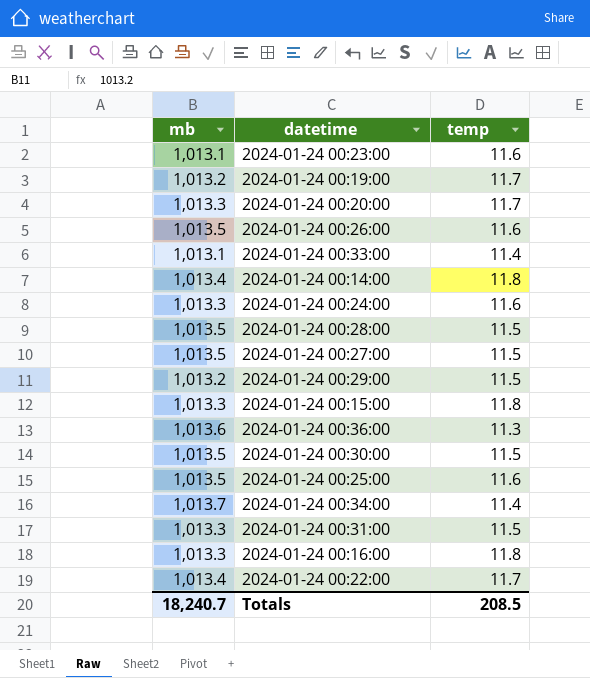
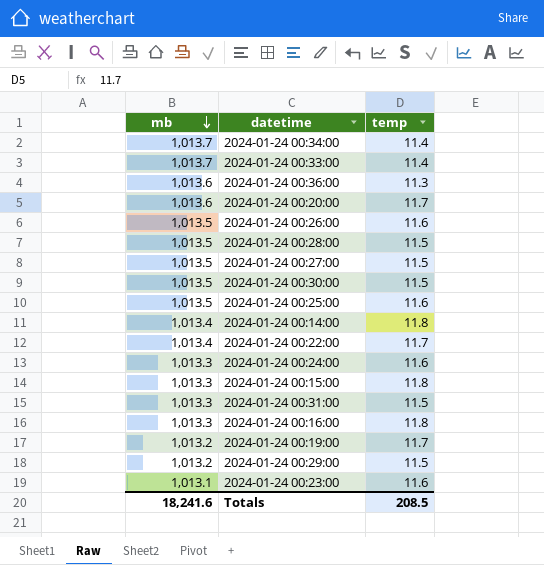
row order: none -> mb descending
2024-01-24 00:33:00 | mb: 1,013.1 -> 1,013.7
2024-01-24 00:20:00 | mb: 1,013.3 -> 1,013.6
Totals | mb: 18,240.7 -> 18,241.6

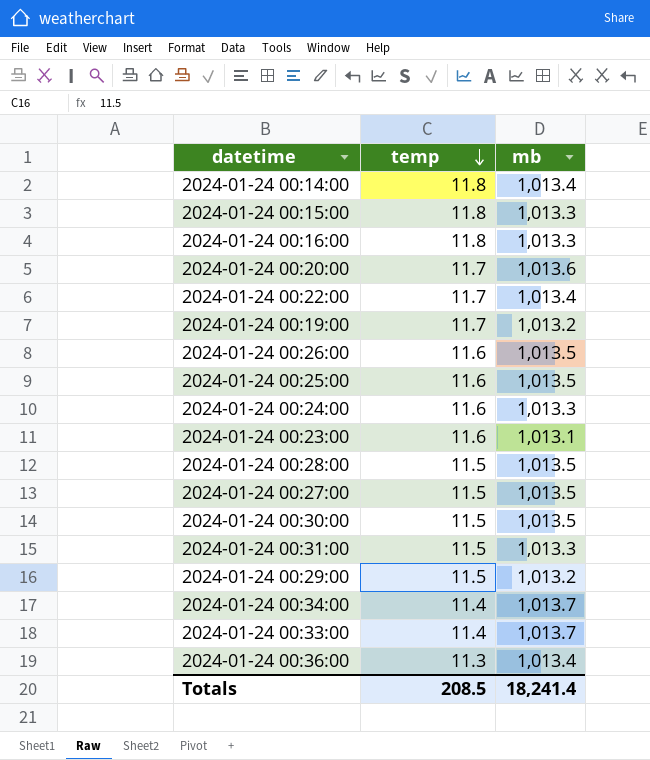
row order: mb descending -> temp descending
column mb | position: 1 -> 3
2024-01-24 00:36:00 | mb: 1,013.6 -> 1,013.4
Totals | mb: 18,241.6 -> 18,241.4

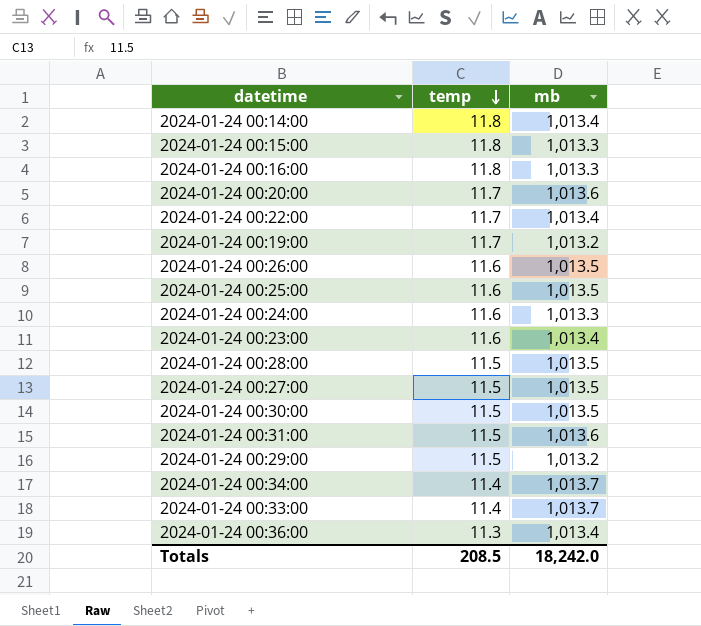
2024-01-24 00:23:00 | mb: 1,013.1 -> 1,013.4
2024-01-24 00:31:00 | mb: 1,013.3 -> 1,013.6
Totals | mb: 18,241.4 -> 18,242.0

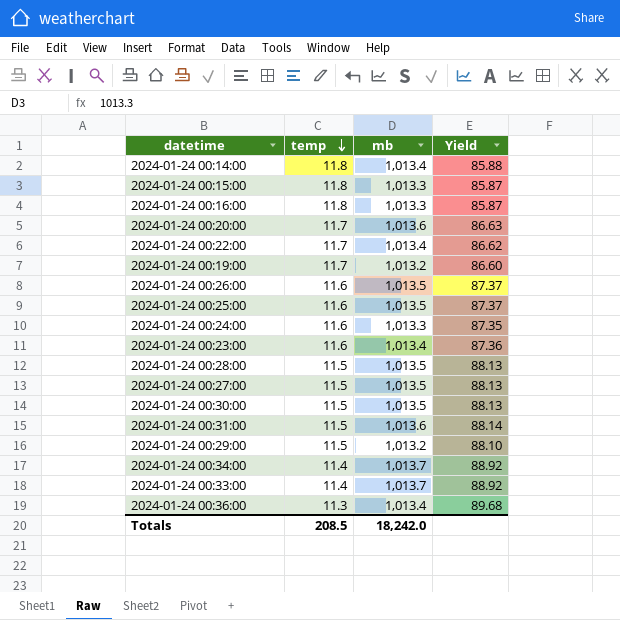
column Yield | formula: none -> [mb] / [temp]

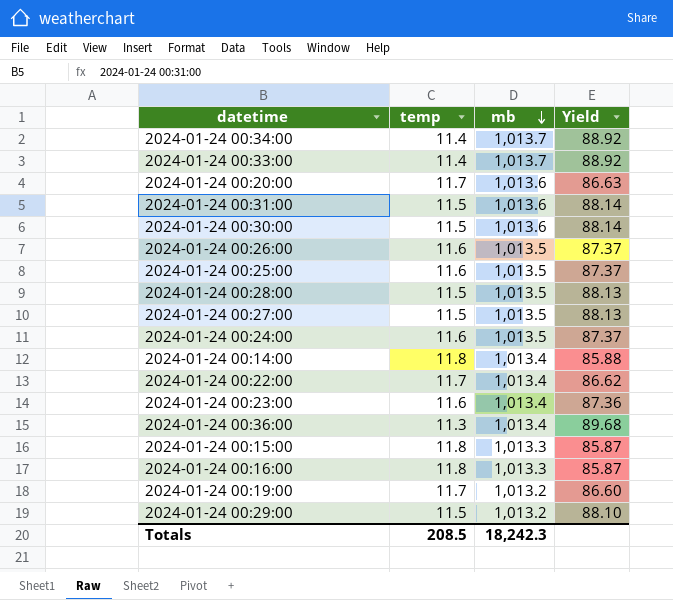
row order: temp descending -> mb descending
2024-01-24 00:30:00 | mb: 1,013.5 -> 1,013.6
2024-01-24 00:30:00 | Yield: 88.13 -> 88.14
2024-01-24 00:24:00 | mb: 1,013.3 -> 1,013.5
2024-01-24 00:24:00 | Yield: 87.35 -> 87.37
Totals | mb: 18,242.0 -> 18,242.3

